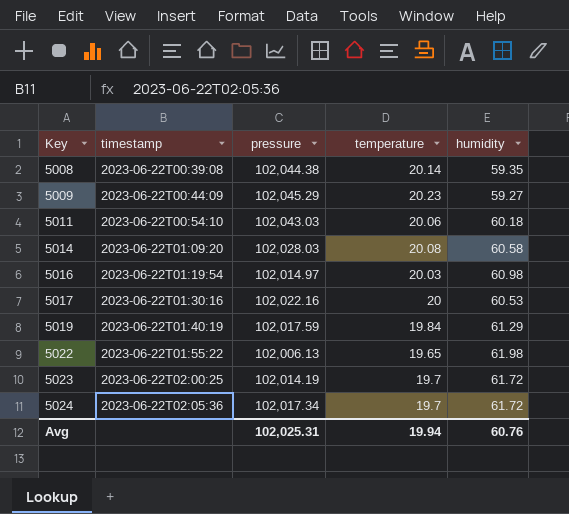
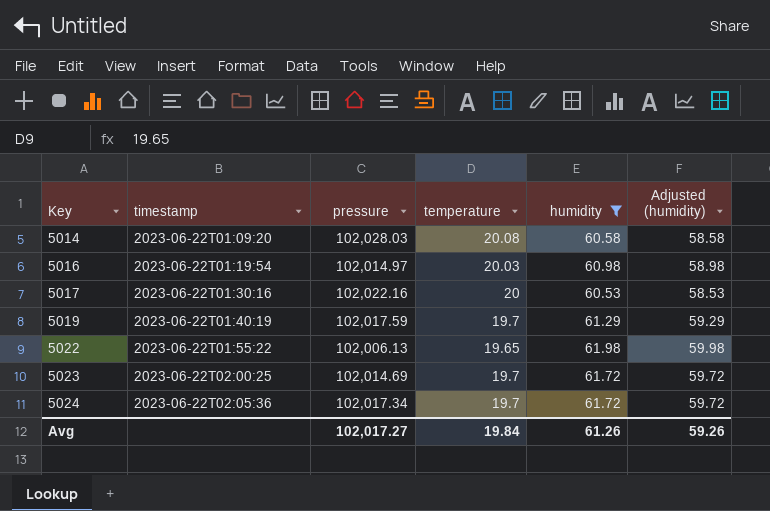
filter: none -> humidity >= 60.53
column Adjusted (humidity) | formula: none -> [humidity] - 2
5019 | temperature: 19.84 -> 19.7
5023 | pressure: 102,014.19 -> 102,014.69
Avg | pressure: 102,025.31 -> 102,017.27
Avg | temperature: 19.94 -> 19.84
Avg | humidity: 60.76 -> 61.26

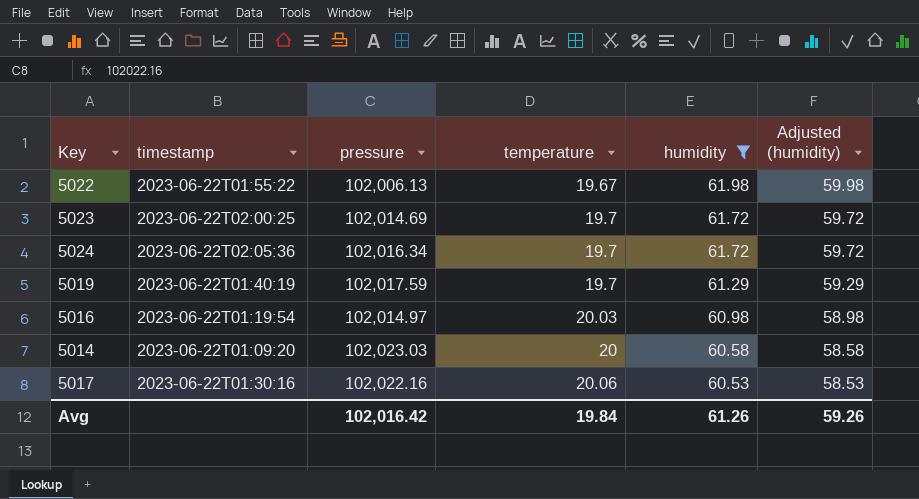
row order: Key ascending -> humidity descending
5022 | temperature: 19.65 -> 19.67
5024 | pressure: 102,017.34 -> 102,016.34
5014 | pressure: 102,028.03 -> 102,023.03
5014 | temperature: 20.08 -> 20
5017 | temperature: 20 -> 20.06
Avg | pressure: 102,017.27 -> 102,016.42

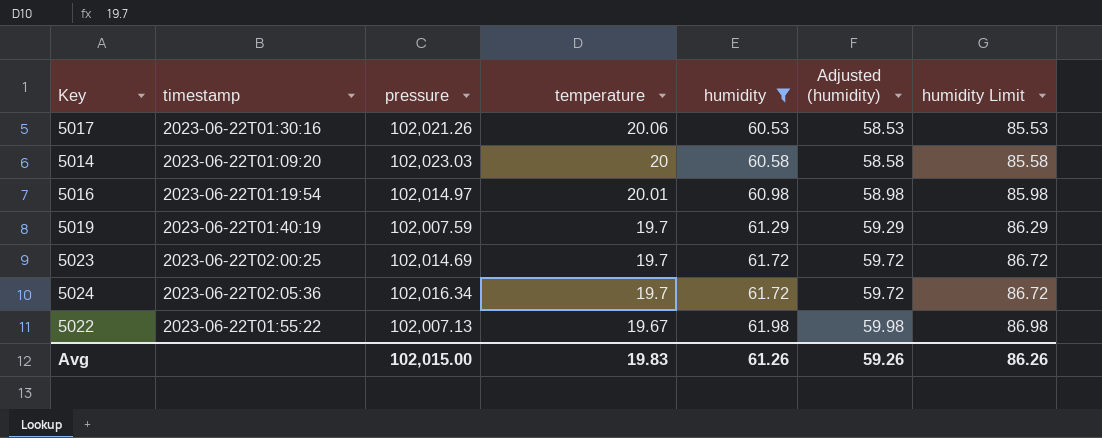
row order: humidity descending -> humidity ascending
column humidity Limit | formula: none -> [humidity] + 25
5017 | pressure: 102,022.16 -> 102,021.26
5016 | temperature: 20.03 -> 20.01
5019 | pressure: 102,017.59 -> 102,007.59
5022 | pressure: 102,006.13 -> 102,007.13
Avg | pressure: 102,016.42 -> 102,015.00
Avg | temperature: 19.84 -> 19.83

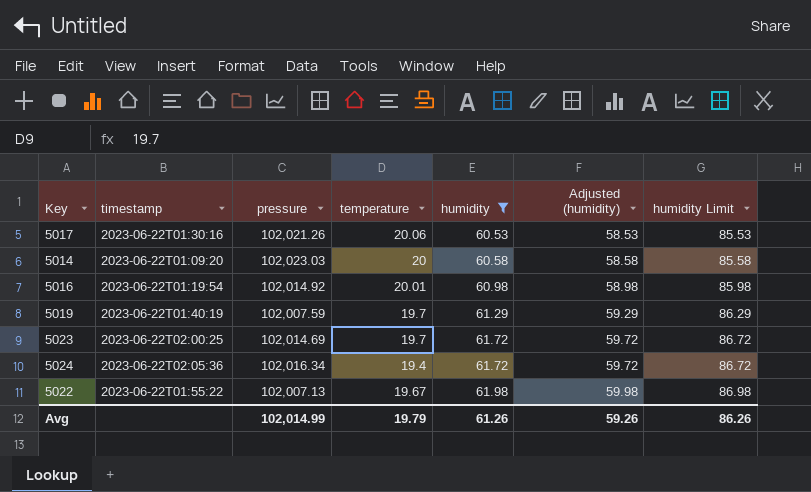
5016 | pressure: 102,014.97 -> 102,014.92
5024 | temperature: 19.7 -> 19.4
Avg | pressure: 102,015.00 -> 102,014.99
Avg | temperature: 19.83 -> 19.79

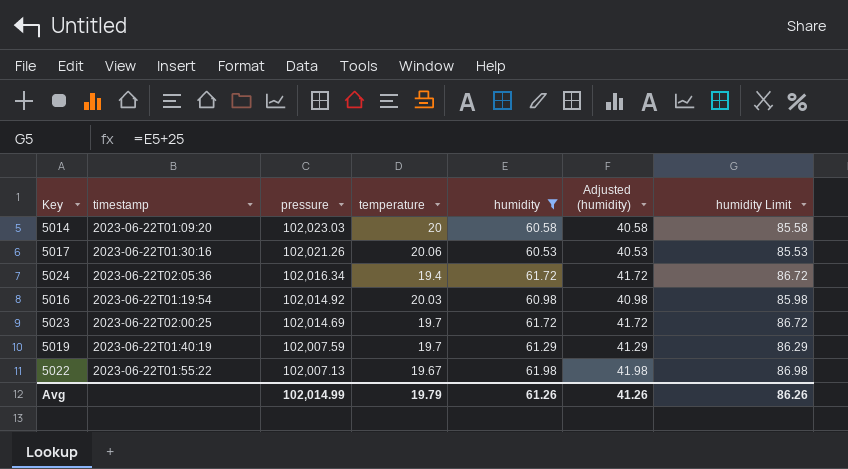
row order: humidity ascending -> pressure descending
column Adjusted (humidity) | formula: [humidity] - 2 -> [humidity] - 20
5016 | temperature: 20.01 -> 20.03
Avg | Adjusted (humidity): 59.26 -> 41.26

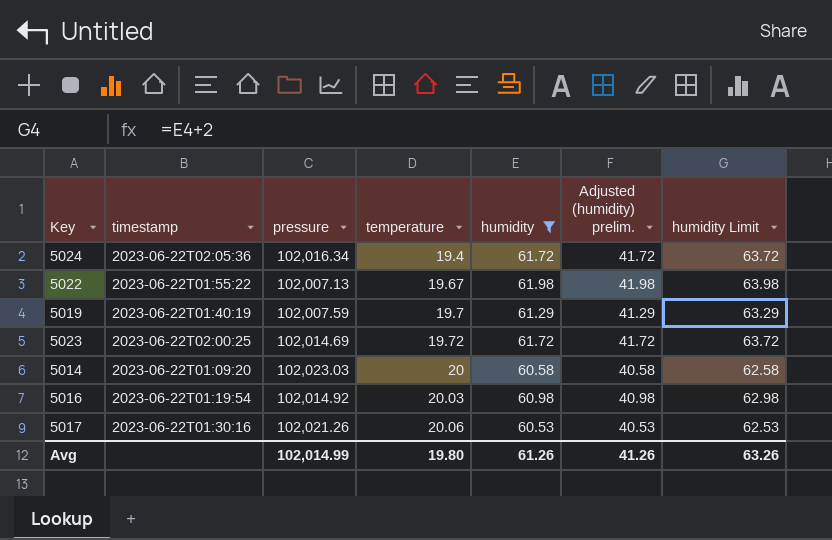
row order: pressure descending -> temperature ascending
column name: Adjusted (humidity) -> Adjusted (humidity) prelim.
column humidity Limit | formula: [humidity] + 25 -> [humidity] + 2
5023 | temperature: 19.7 -> 19.72
Avg | temperature: 19.79 -> 19.80
Avg | humidity Limit: 86.26 -> 63.26

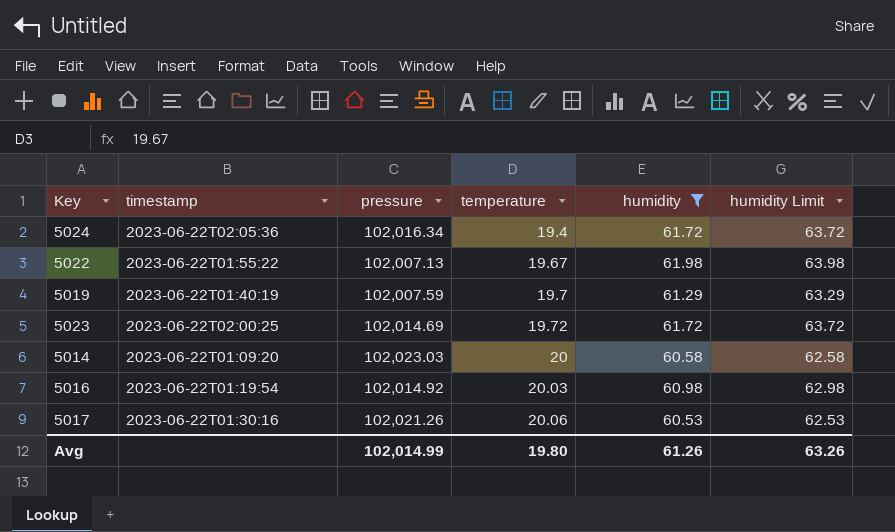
column Adjusted (humidity) prelim. | formula: [humidity] - 20 -> none

